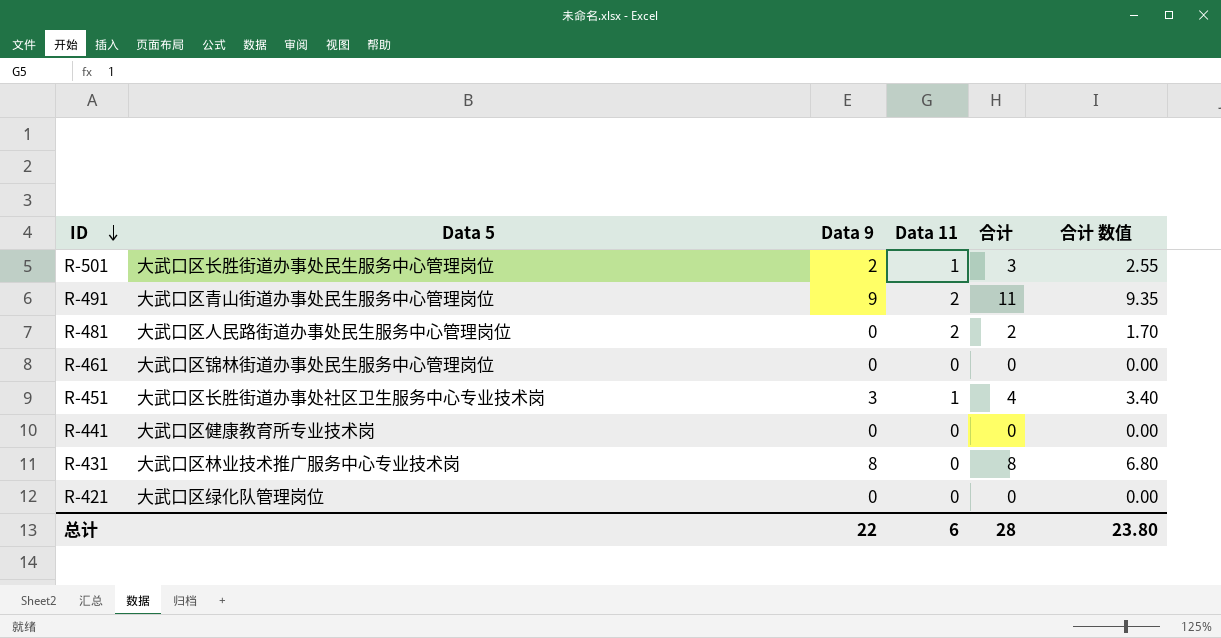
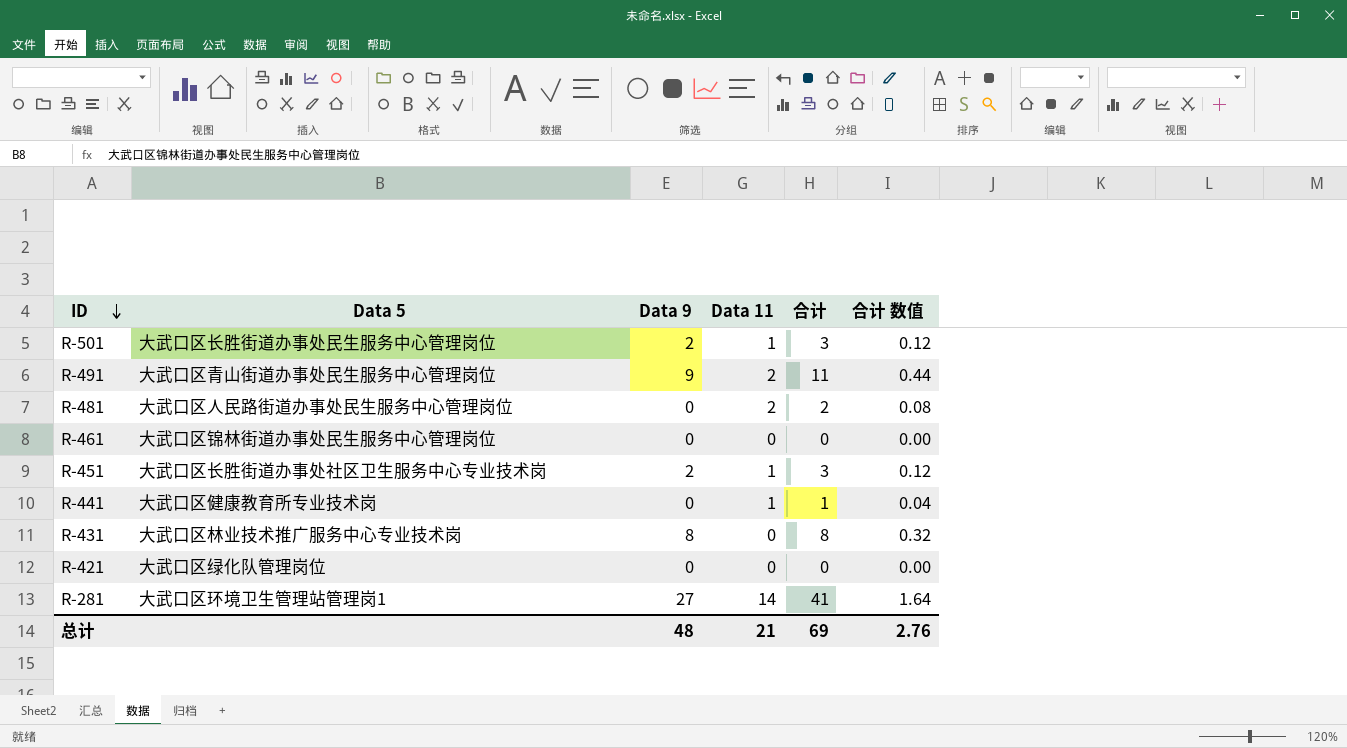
column 合计 数值 | formula: [合计] * 0.85 -> [合计] * 0.04
R-451 | Data 9: 3 -> 2
R-451 | 合计: 4 -> 3
R-441 | Data 11: 0 -> 1
R-441 | 合计: 0 -> 1
row R-281: none -> 大武口区环境卫生管理站管理岗1 | 27 | 14 | 41 | 1.64
总计 | Data 9: 22 -> 48
总计 | Data 11: 6 -> 21
总计 | 合计: 28 -> 69
总计 | 合计 数值: 23.80 -> 2.76

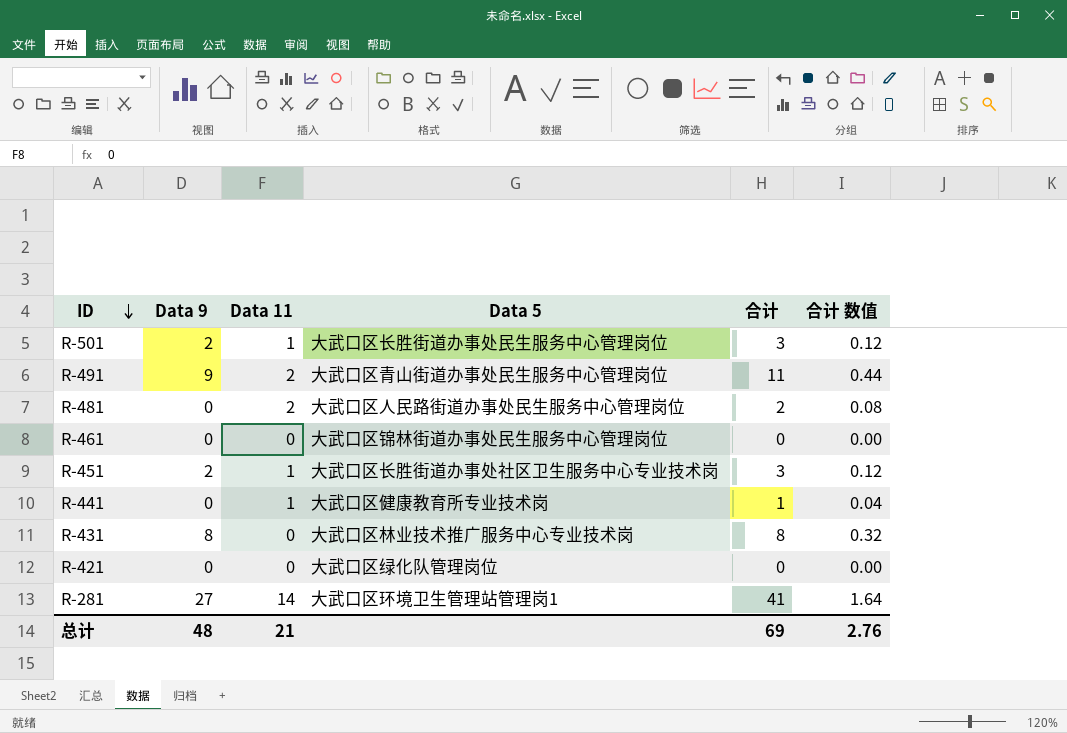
column Data 5 | position: 2 -> 4

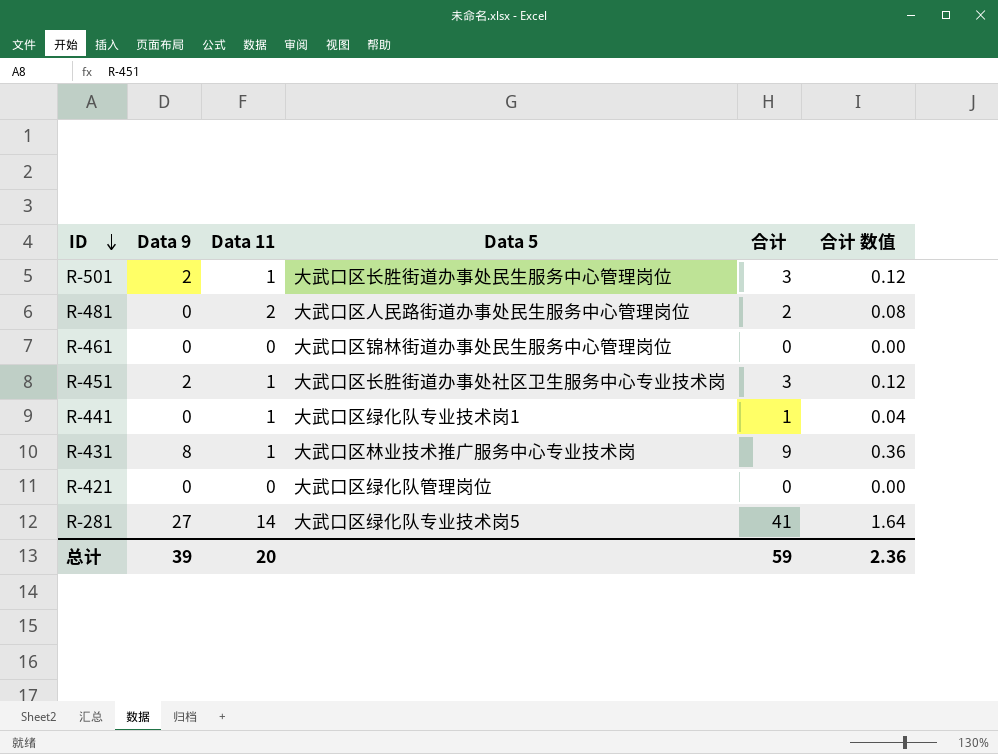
row R-491: 9 | 2 | 大武口区青山街道办事处民生服务中心管理岗位 | 11 | 0.44 -> none
R-441 | Data 5: 大武口区健康教育所专业技术岗 -> 大武口区绿化队专业技术岗1
R-431 | Data 11: 0 -> 1
R-431 | 合计: 8 -> 9
R-431 | 合计 数值: 0.32 -> 0.36
R-281 | Data 5: 大武口区环境卫生管理站管理岗1 -> 大武口区绿化队专业技术岗5
总计 | Data 9: 48 -> 39
总计 | Data 11: 21 -> 20
总计 | 合计: 69 -> 59
总计 | 合计 数值: 2.76 -> 2.36

